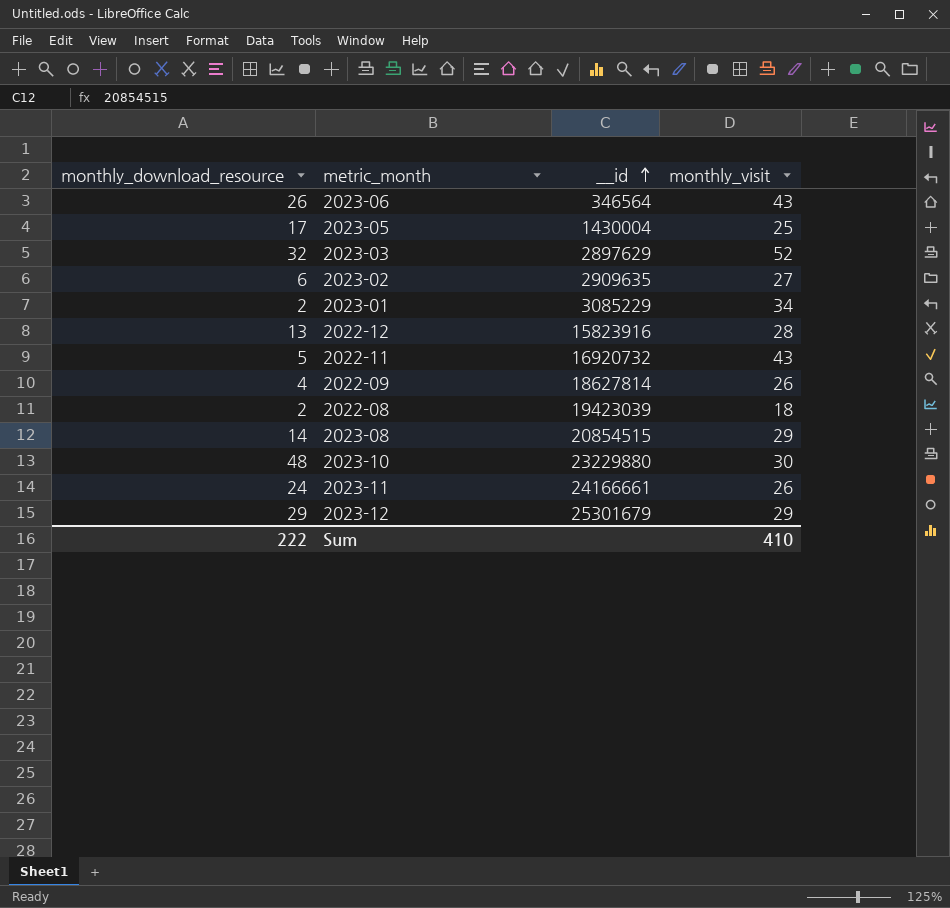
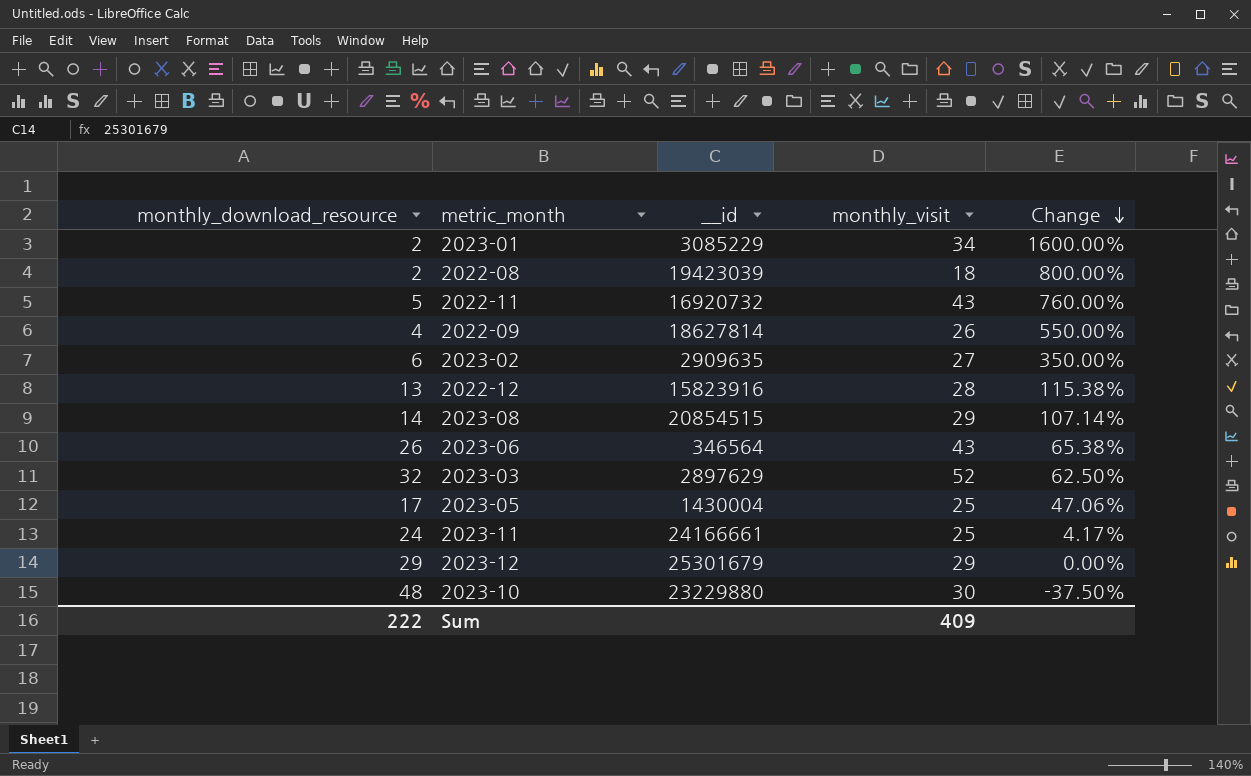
row order: __id ascending -> Change descending
column Change | formula: none -> ([monthly_visit] - [monthly_download_resource]) / [monthly_download_resource]
2023-11 | monthly_visit: 26 -> 25
Sum | monthly_visit: 410 -> 409

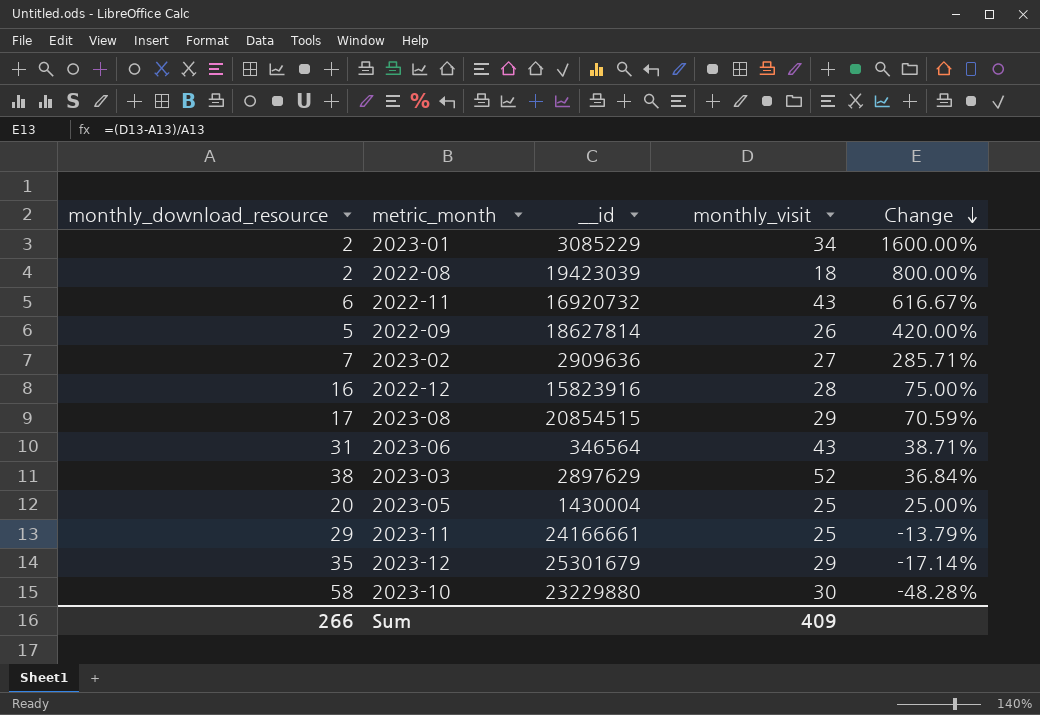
2022-11 | monthly_download_resource: 5 -> 6
2022-11 | Change: 760.00% -> 616.67%
2022-09 | monthly_download_resource: 4 -> 5
2022-09 | Change: 550.00% -> 420.00%
2023-02 | monthly_download_resource: 6 -> 7
2023-02 | __id: 2909635 -> 2909636
2023-02 | Change: 350.00% -> 285.71%
2022-12 | monthly_download_resource: 13 -> 16
2022-12 | Change: 115.38% -> 75.00%
2023-08 | monthly_download_resource: 14 -> 17
2023-08 | Change: 107.14% -> 70.59%
2023-06 | monthly_download_resource: 26 -> 31
2023-06 | Change: 65.38% -> 38.71%
2023-03 | monthly_download_resource: 32 -> 38
2023-03 | Change: 62.50% -> 36.84%
2023-05 | monthly_download_resource: 17 -> 20
2023-05 | Change: 47.06% -> 25.00%
2023-11 | monthly_download_resource: 24 -> 29
2023-11 | Change: 4.17% -> -13.79%
2023-12 | monthly_download_resource: 29 -> 35
2023-12 | Change: 0.00% -> -17.14%
2023-10 | monthly_download_resource: 48 -> 58
2023-10 | Change: -37.50% -> -48.28%
Sum | monthly_download_resource: 222 -> 266

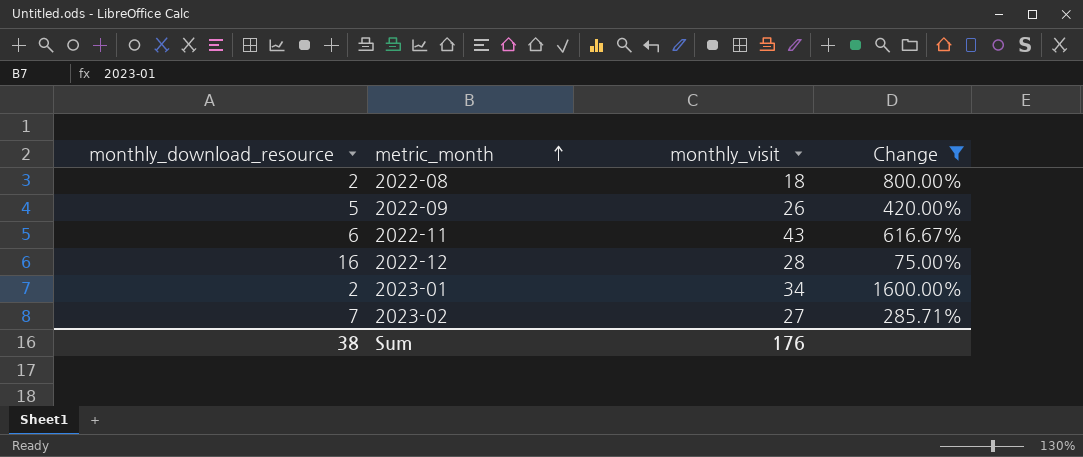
filter: none -> Change >= 75.00%
row order: Change descending -> metric_month ascending
column __id | position: 3 -> none
Sum | monthly_download_resource: 266 -> 38
Sum | monthly_visit: 409 -> 176

